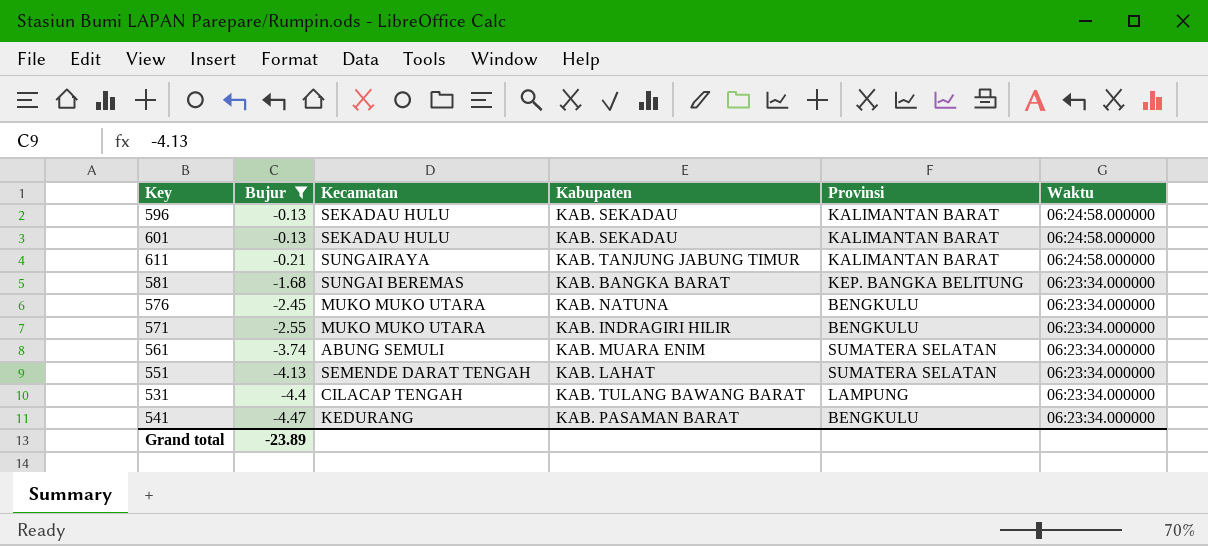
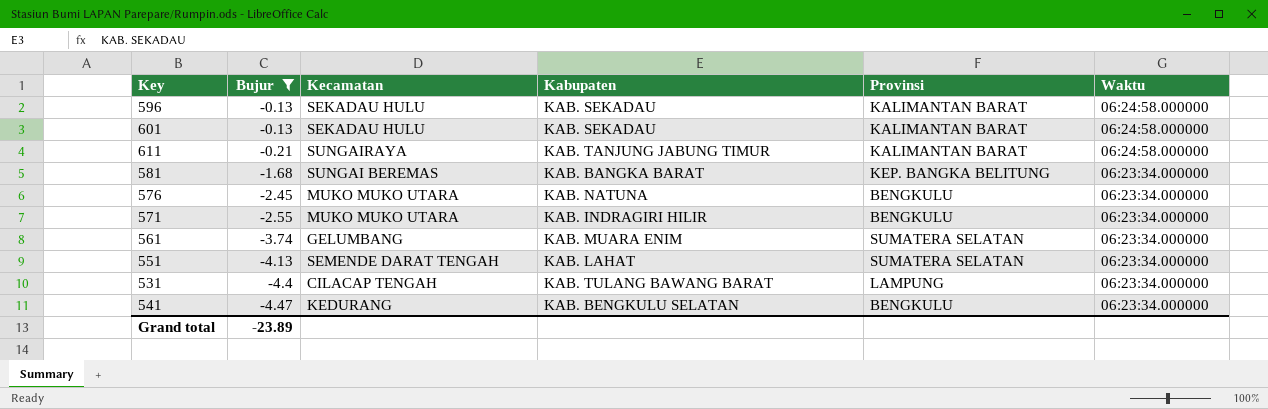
561 | Kecamatan: ABUNG SEMULI -> GELUMBANG
541 | Kabupaten: KAB. PASAMAN BARAT -> KAB. BENGKULU SELATAN

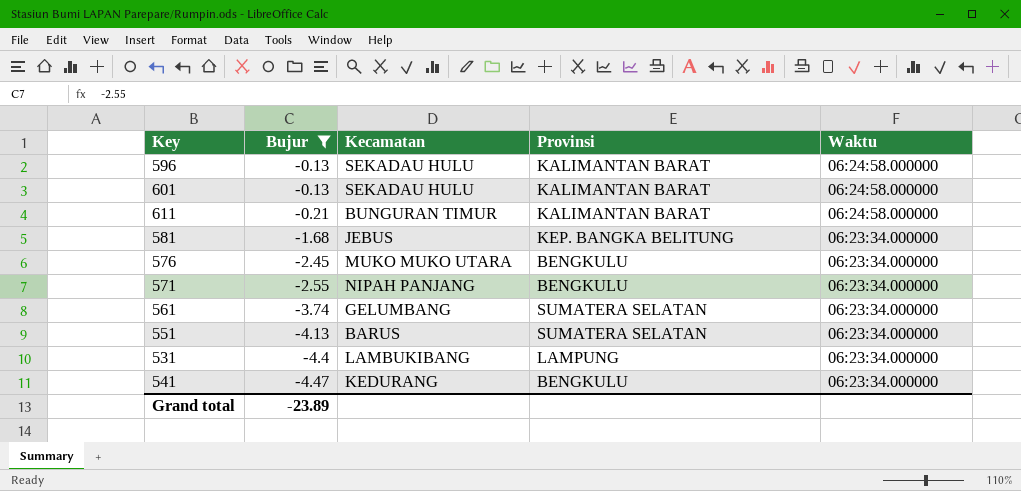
column Kabupaten | position: 4 -> none
611 | Kecamatan: SUNGAIRAYA -> BUNGURAN TIMUR
581 | Kecamatan: SUNGAI BEREMAS -> JEBUS
571 | Kecamatan: MUKO MUKO UTARA -> NIPAH PANJANG
551 | Kecamatan: SEMENDE DARAT TENGAH -> BARUS
531 | Kecamatan: CILACAP TENGAH -> LAMBUKIBANG

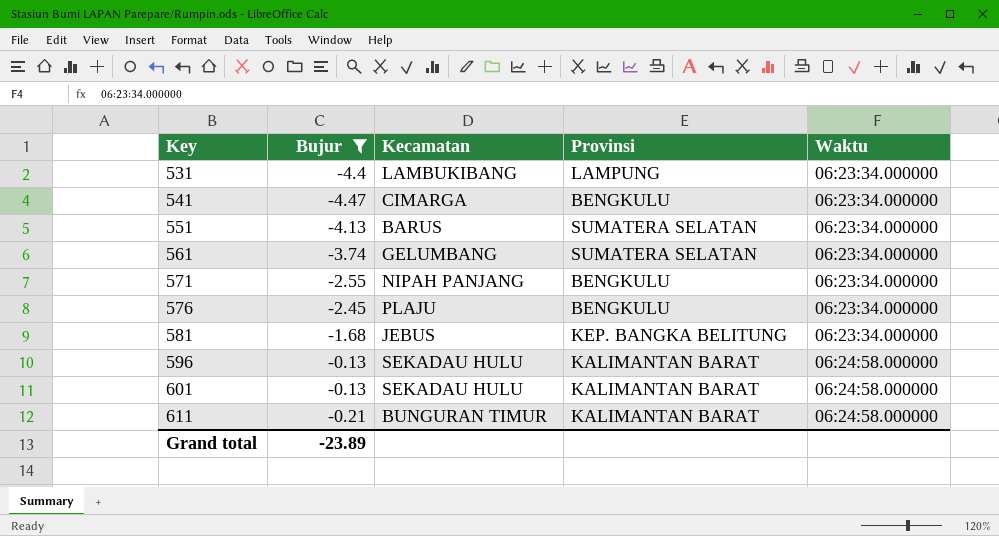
row order: Bujur descending -> Key ascending
541 | Kecamatan: KEDURANG -> CIMARGA
576 | Kecamatan: MUKO MUKO UTARA -> PLAJU

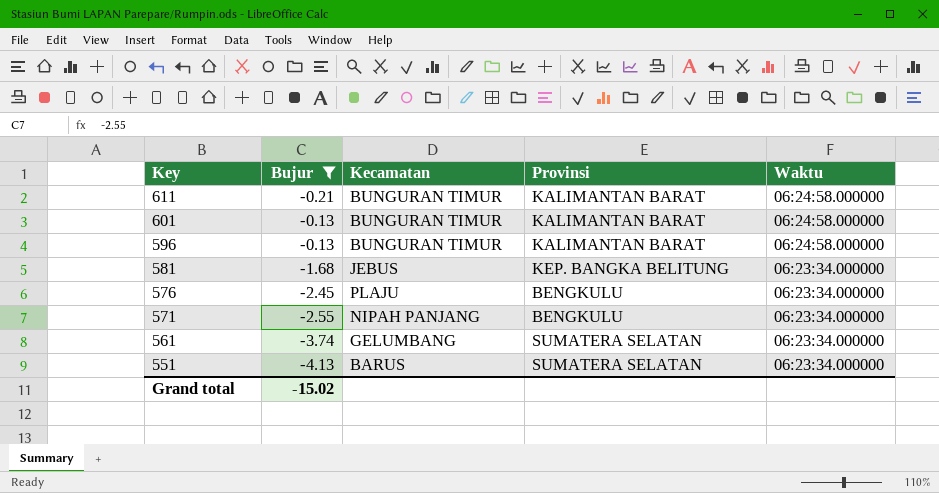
row order: Key ascending -> Key descending
row 531: -4.4 | LAMBUKIBANG | LAMPUNG | 06:23:34.000000 -> none
row 541: -4.47 | CIMARGA | BENGKULU | 06:23:34.000000 -> none
601 | Kecamatan: SEKADAU HULU -> BUNGURAN TIMUR
596 | Kecamatan: SEKADAU HULU -> BUNGURAN TIMUR
Grand total | Bujur: -23.89 -> -15.02

